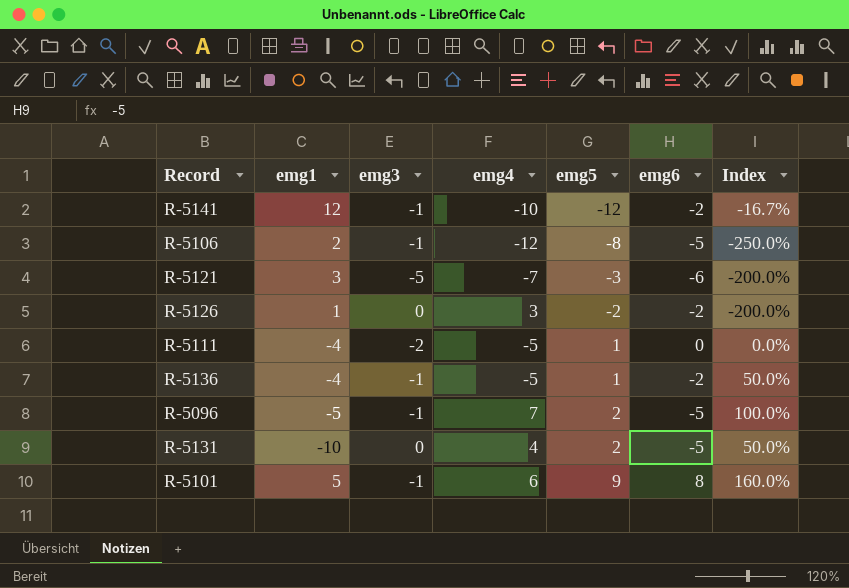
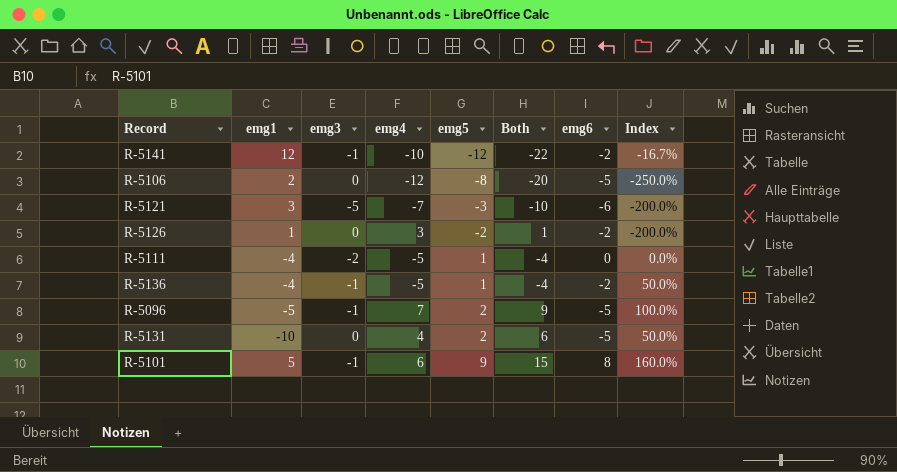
column Both | formula: none -> [emg4] + [emg5]
R-5106 | emg3: -1 -> 0

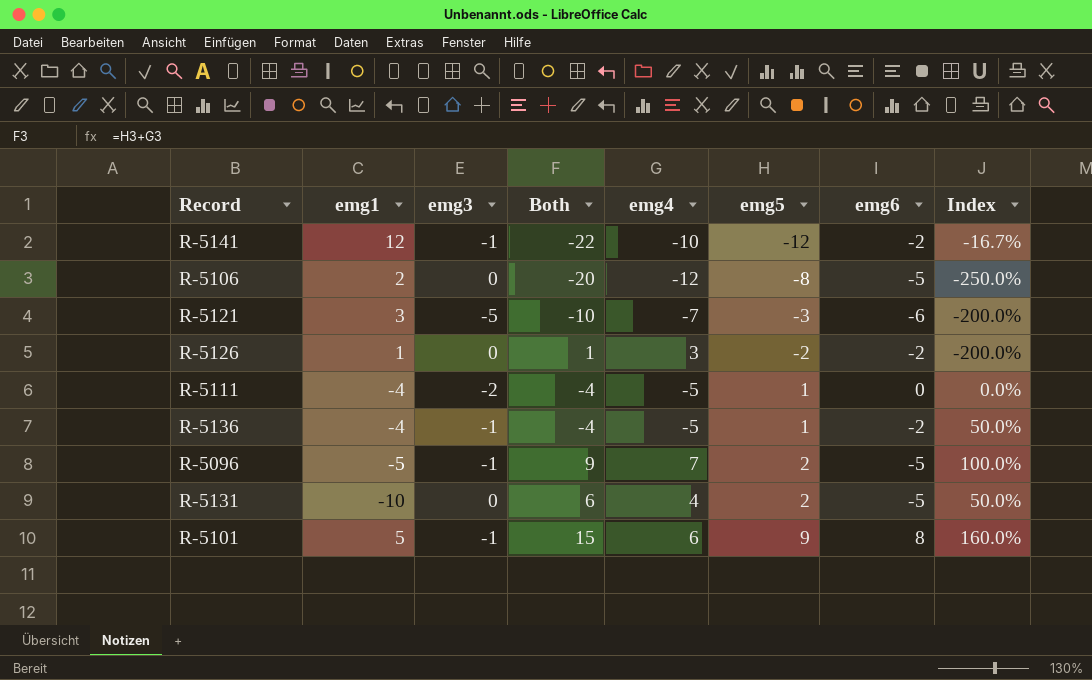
column Both | position: 6 -> 4

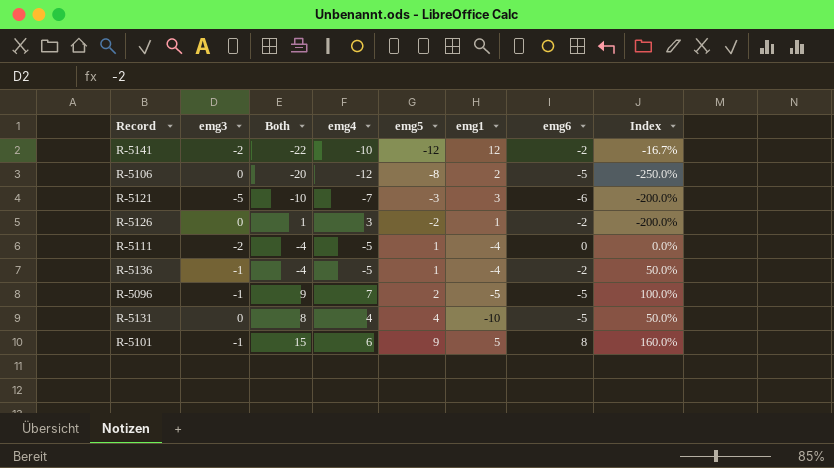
column emg1 | position: 2 -> 6
R-5141 | emg3: -1 -> -2
R-5131 | Both: 6 -> 8
R-5131 | emg5: 2 -> 4

